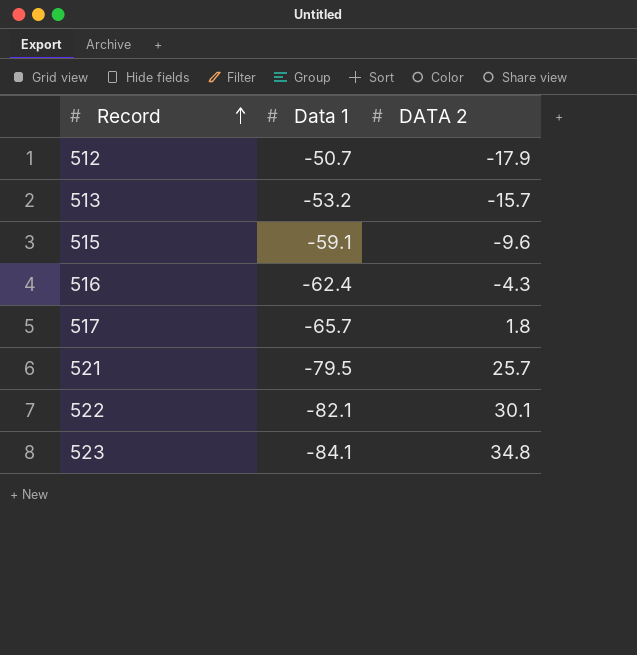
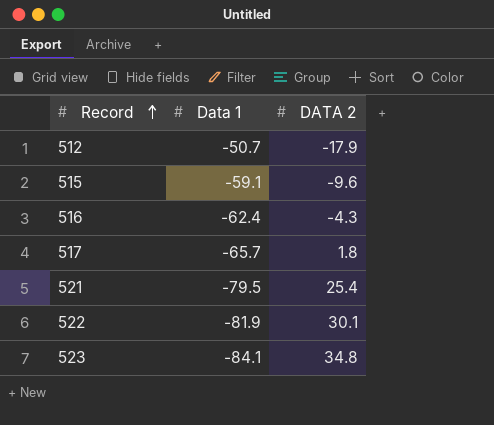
row 513: -53.2 | -15.7 -> none
521 | DATA 2: 25.7 -> 25.4
522 | Data 1: -82.1 -> -81.9

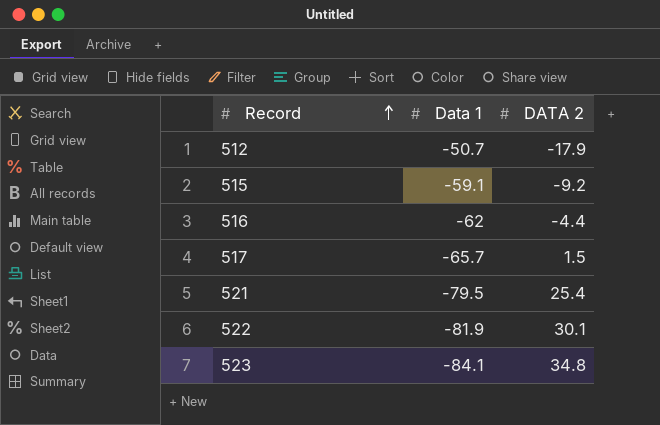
515 | DATA 2: -9.6 -> -9.2
516 | Data 1: -62.4 -> -62
516 | DATA 2: -4.3 -> -4.4
517 | DATA 2: 1.8 -> 1.5

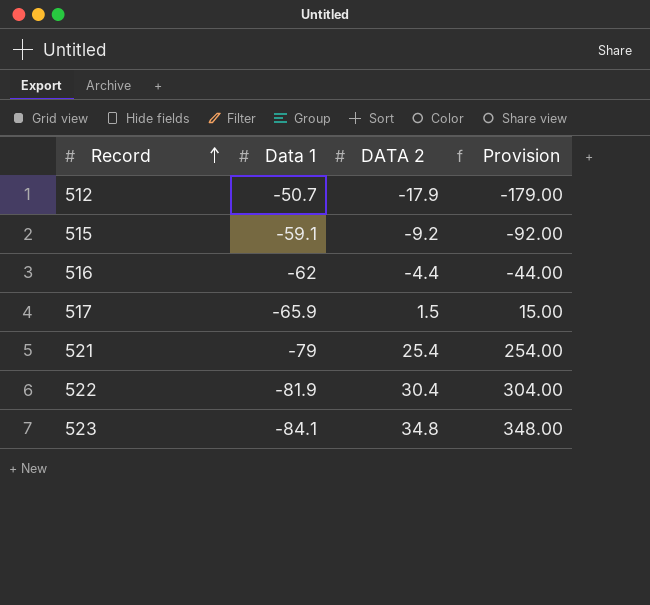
column Provision | formula: none -> [DATA 2] * 10
517 | Data 1: -65.7 -> -65.9
521 | Data 1: -79.5 -> -79
522 | DATA 2: 30.1 -> 30.4

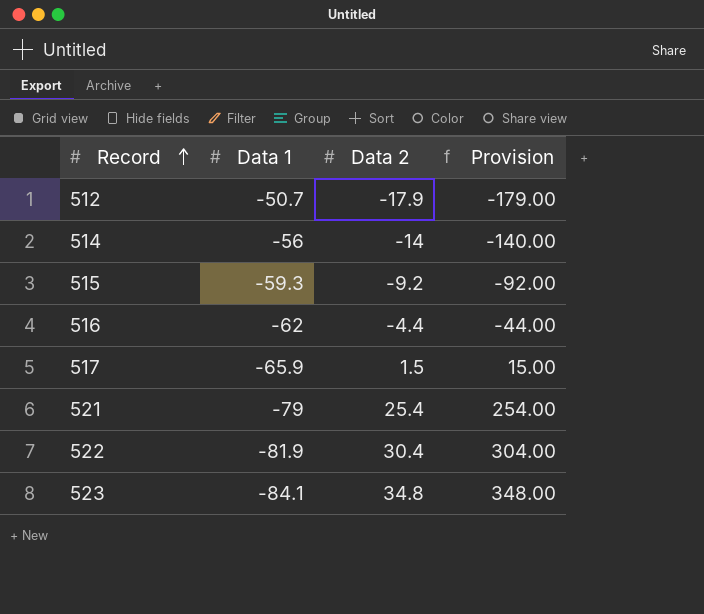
column name: DATA 2 -> Data 2
row 514: none -> -56 | -14 | -140.00
515 | Data 1: -59.1 -> -59.3

